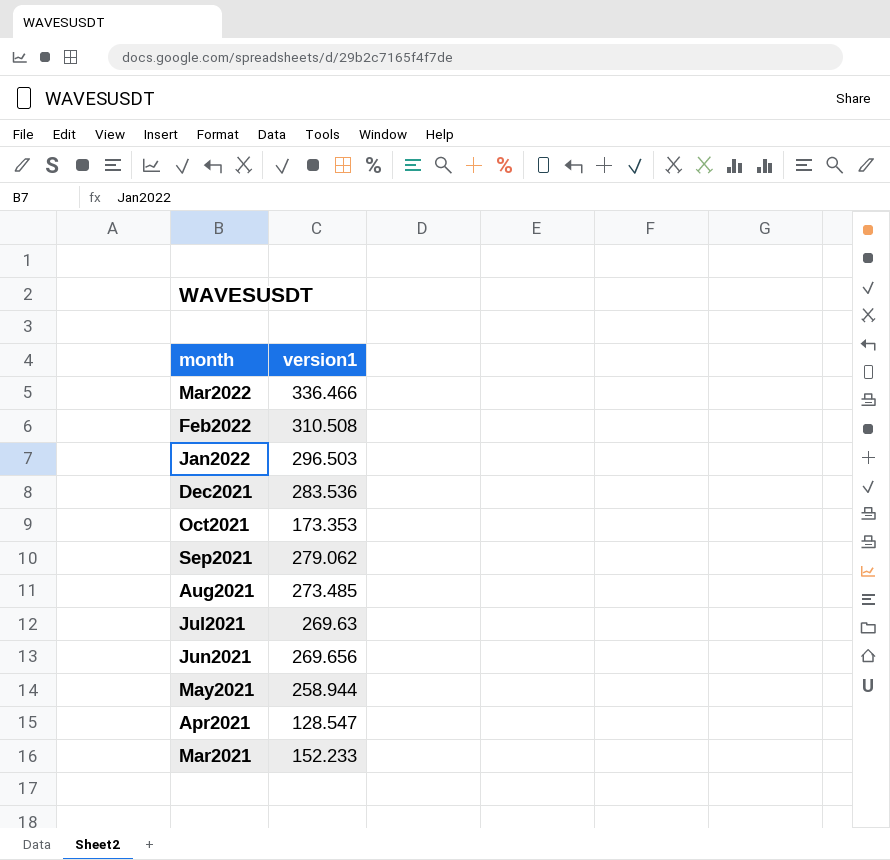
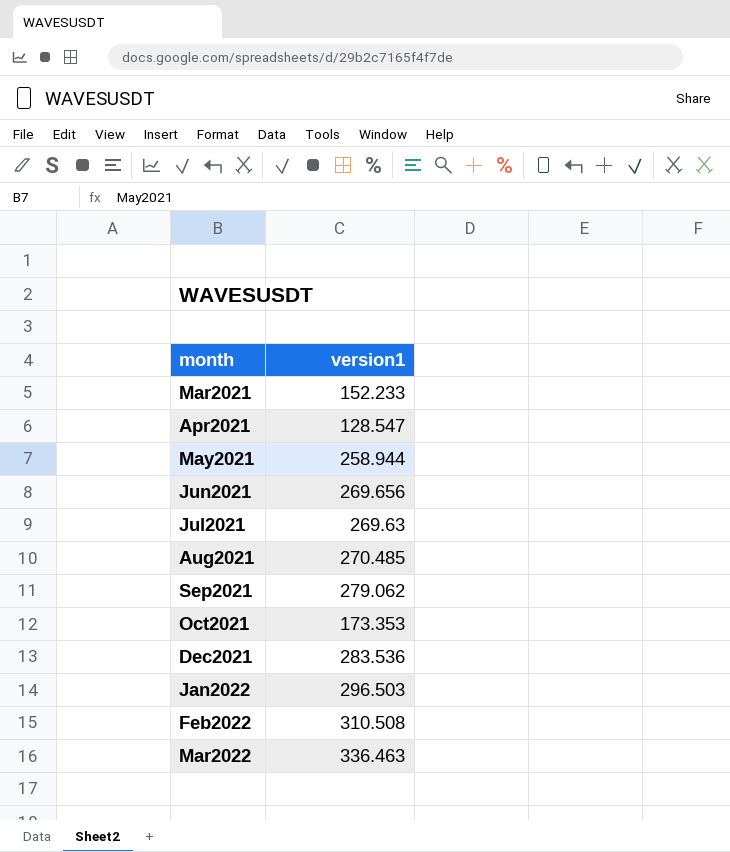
row order: month descending -> month ascending
Aug2021 | version1: 273.485 -> 270.485
Mar2022 | version1: 336.466 -> 336.463

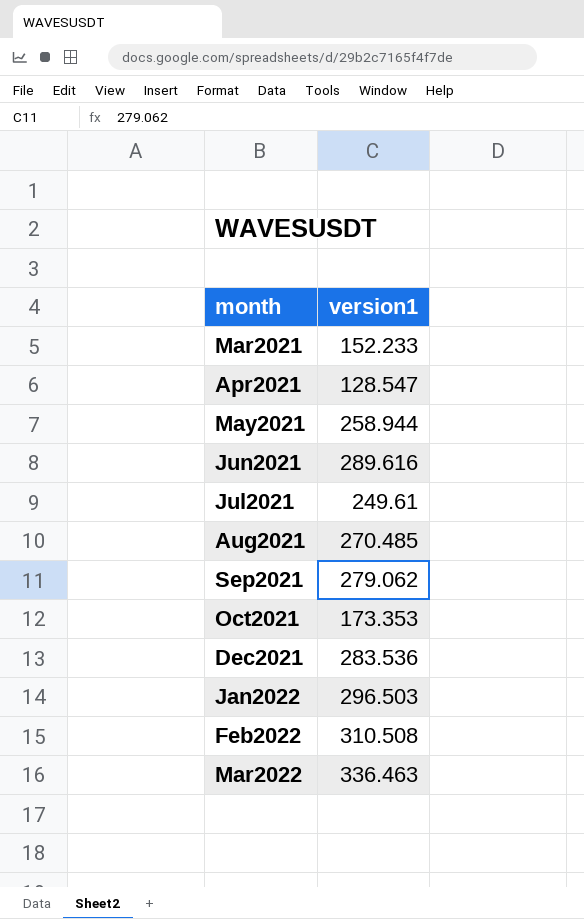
Jun2021 | version1: 269.656 -> 289.616
Jul2021 | version1: 269.63 -> 249.61

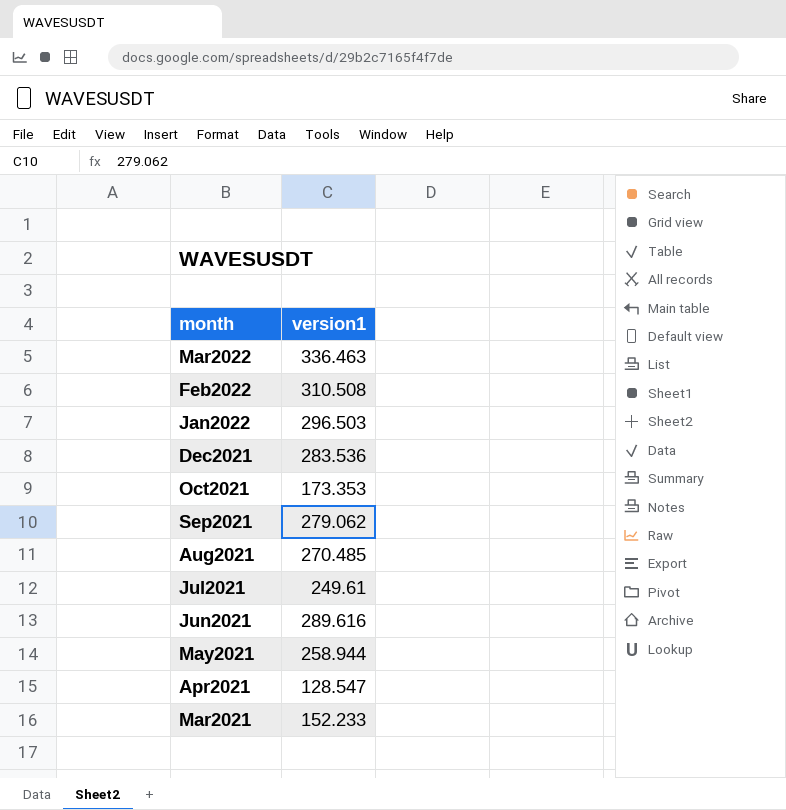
row order: month ascending -> month descending

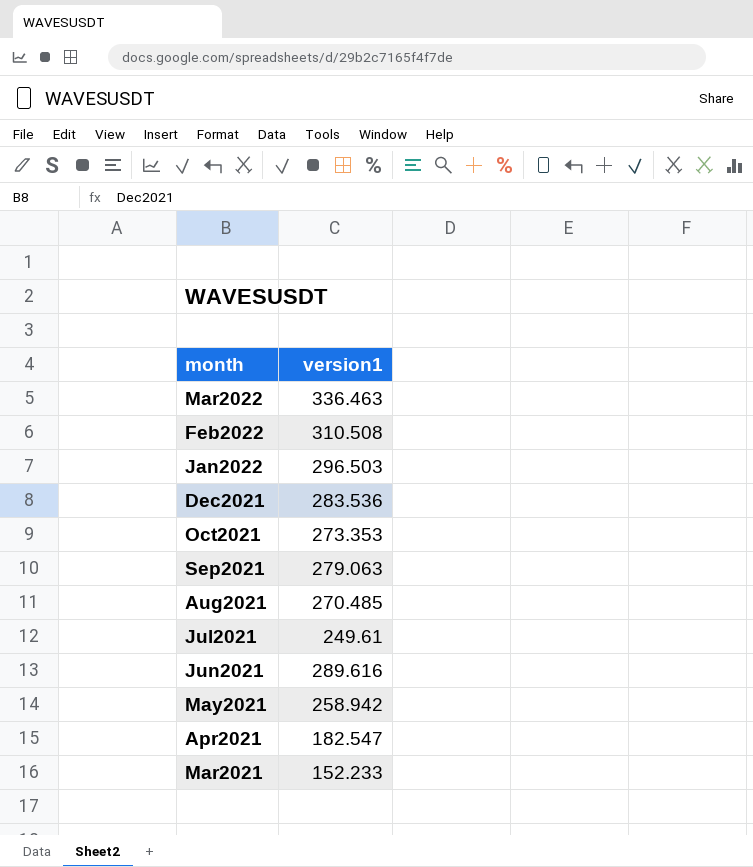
Oct2021 | version1: 173.353 -> 273.353
Sep2021 | version1: 279.062 -> 279.063
May2021 | version1: 258.944 -> 258.942
Apr2021 | version1: 128.547 -> 182.547

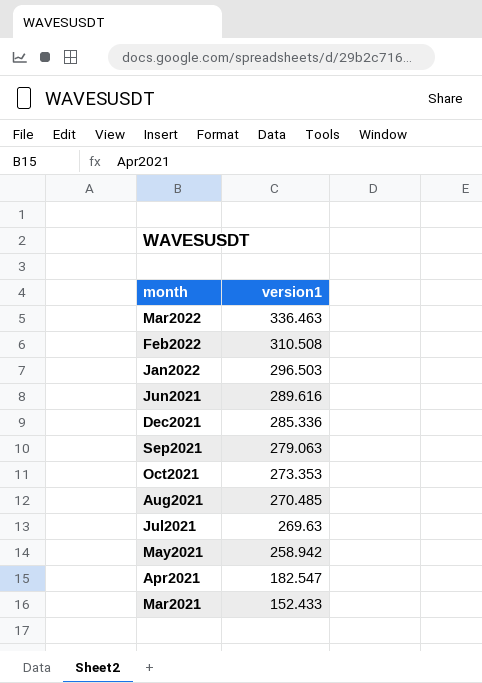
row order: month descending -> version1 descending
Dec2021 | version1: 283.536 -> 285.336
Jul2021 | version1: 249.61 -> 269.63
Mar2021 | version1: 152.233 -> 152.433

